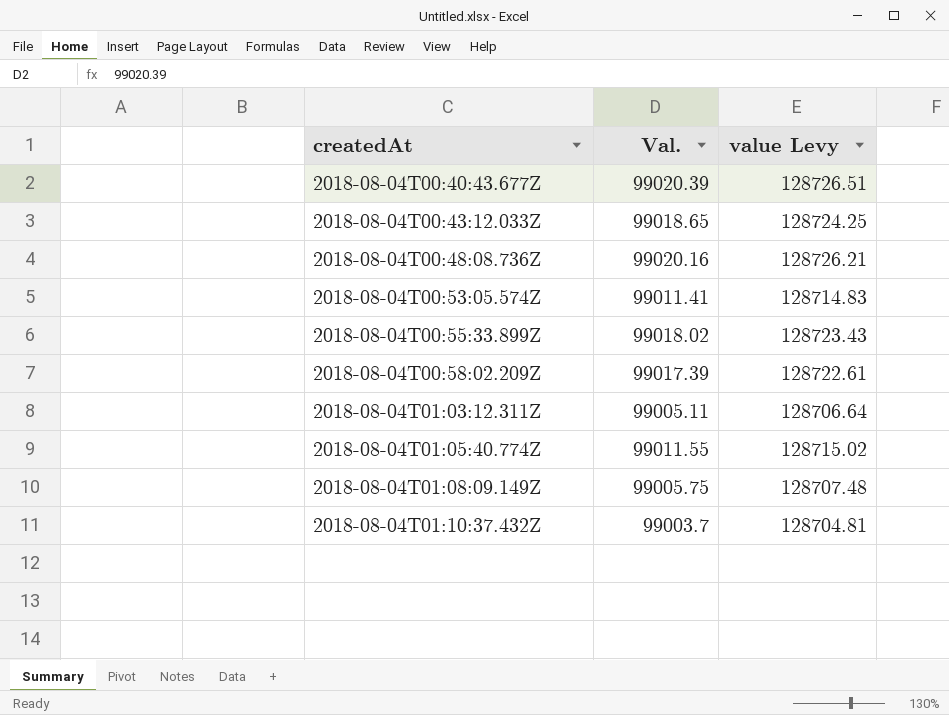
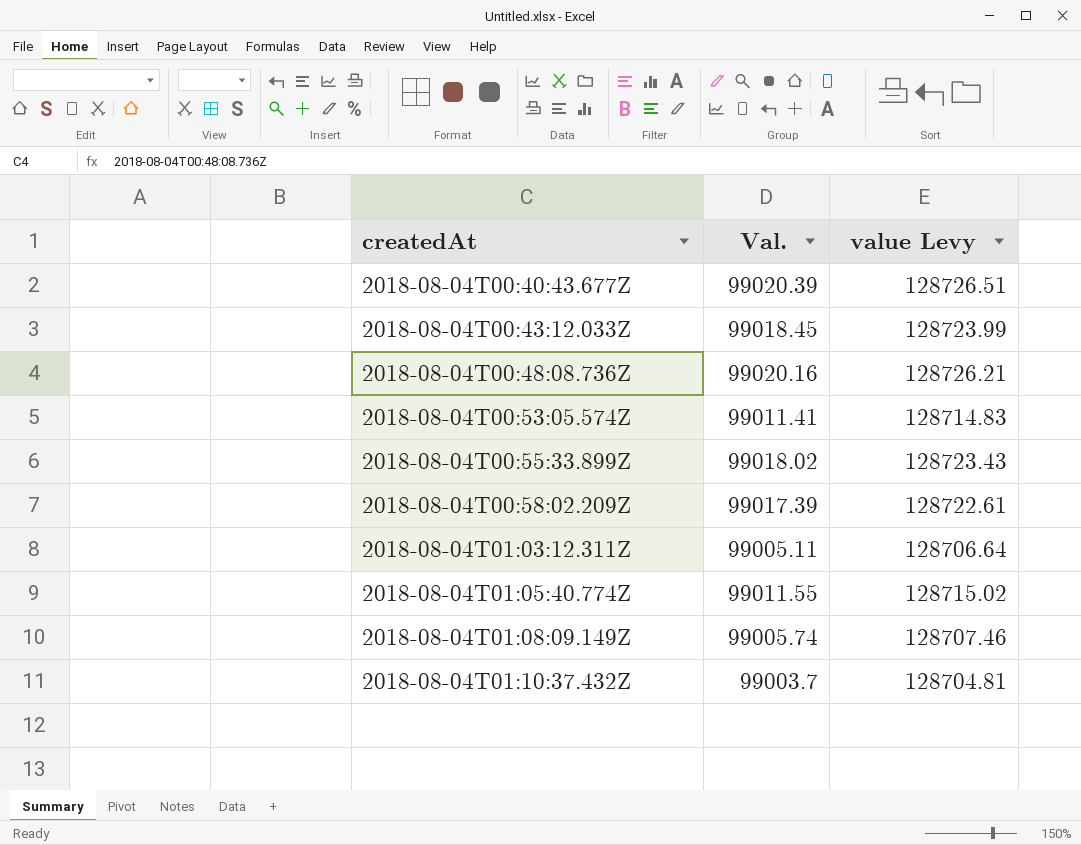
2018-08-04T00:43:12.033Z | Val.: 99018.65 -> 99018.45
2018-08-04T00:43:12.033Z | value Levy: 128724.25 -> 128723.99
2018-08-04T01:08:09.149Z | Val.: 99005.75 -> 99005.74
2018-08-04T01:08:09.149Z | value Levy: 128707.48 -> 128707.46

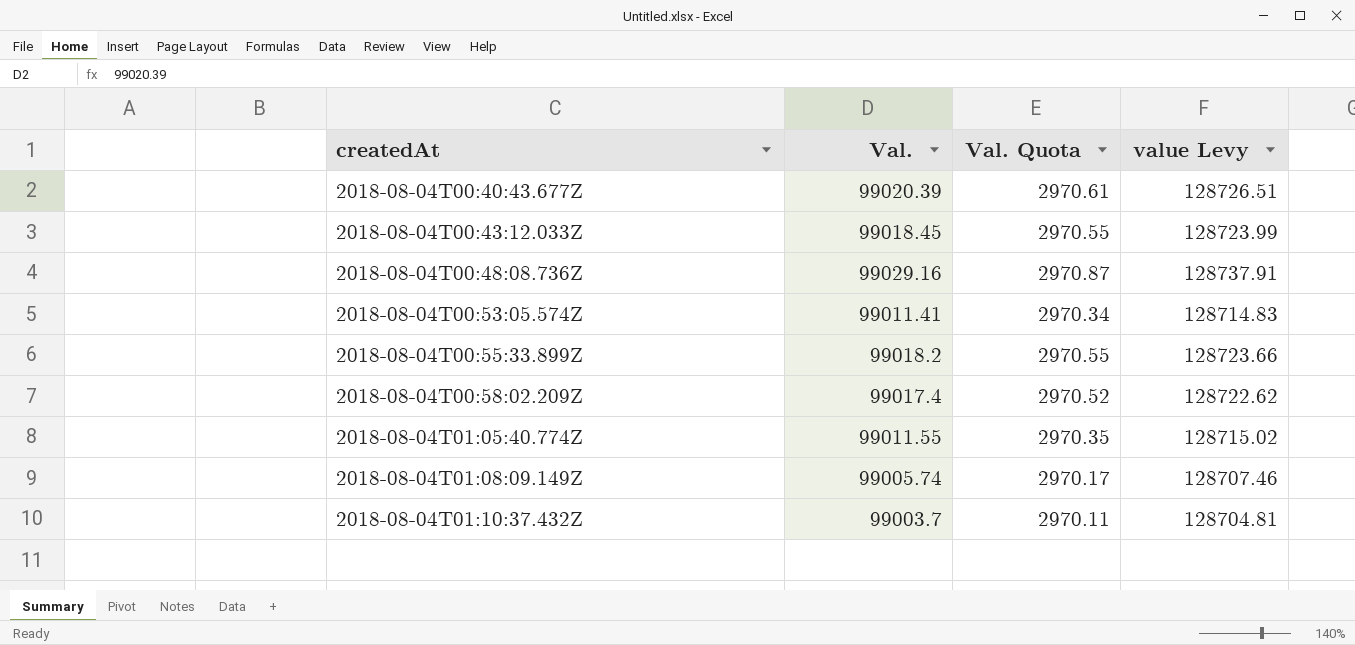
column Val. Quota | formula: none -> [Val.] * 0.03
row 2018-08-04T01:03:12.311Z: 99005.11 | 128706.64 -> none
2018-08-04T00:48:08.736Z | Val.: 99020.16 -> 99029.16
2018-08-04T00:48:08.736Z | value Levy: 128726.21 -> 128737.91
2018-08-04T00:55:33.899Z | Val.: 99018.02 -> 99018.2
2018-08-04T00:55:33.899Z | value Levy: 128723.43 -> 128723.66
2018-08-04T00:58:02.209Z | Val.: 99017.39 -> 99017.4
2018-08-04T00:58:02.209Z | value Levy: 128722.61 -> 128722.62

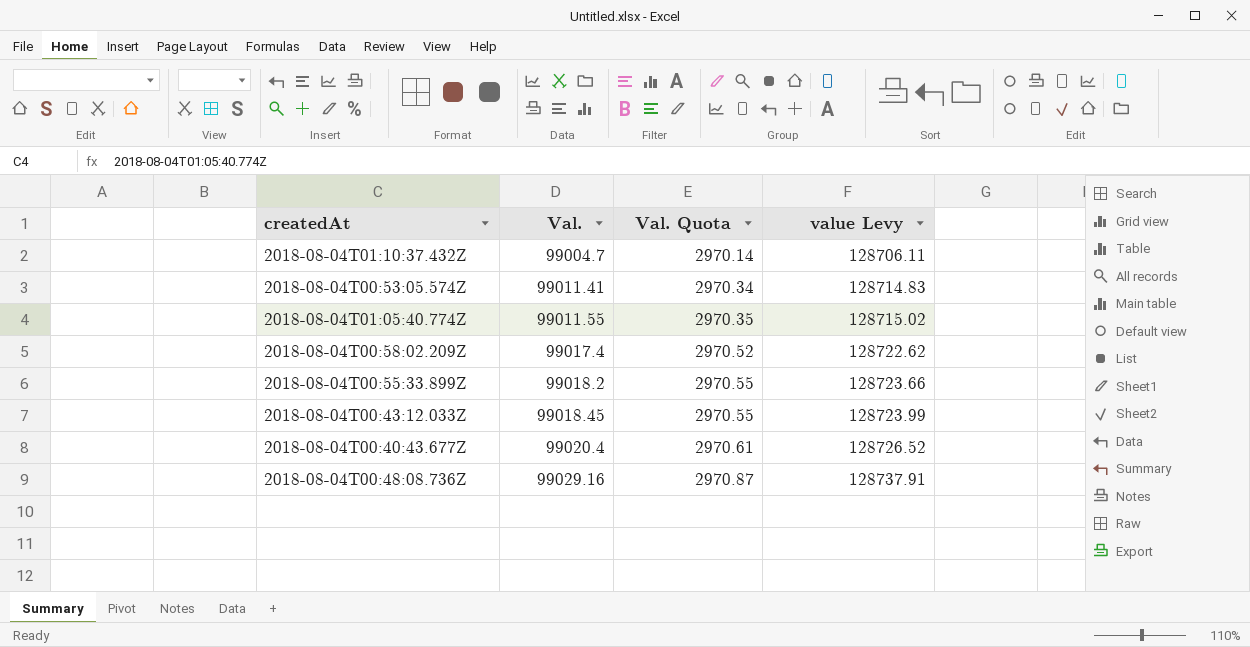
row order: createdAt ascending -> Val. ascending
row 2018-08-04T01:08:09.149Z: 99005.74 | 2970.17 | 128707.46 -> none
2018-08-04T01:10:37.432Z | Val.: 99003.7 -> 99004.7
2018-08-04T01:10:37.432Z | Val. Quota: 2970.11 -> 2970.14
2018-08-04T01:10:37.432Z | value Levy: 128704.81 -> 128706.11
2018-08-04T00:40:43.677Z | Val.: 99020.39 -> 99020.4
2018-08-04T00:40:43.677Z | value Levy: 128726.51 -> 128726.52

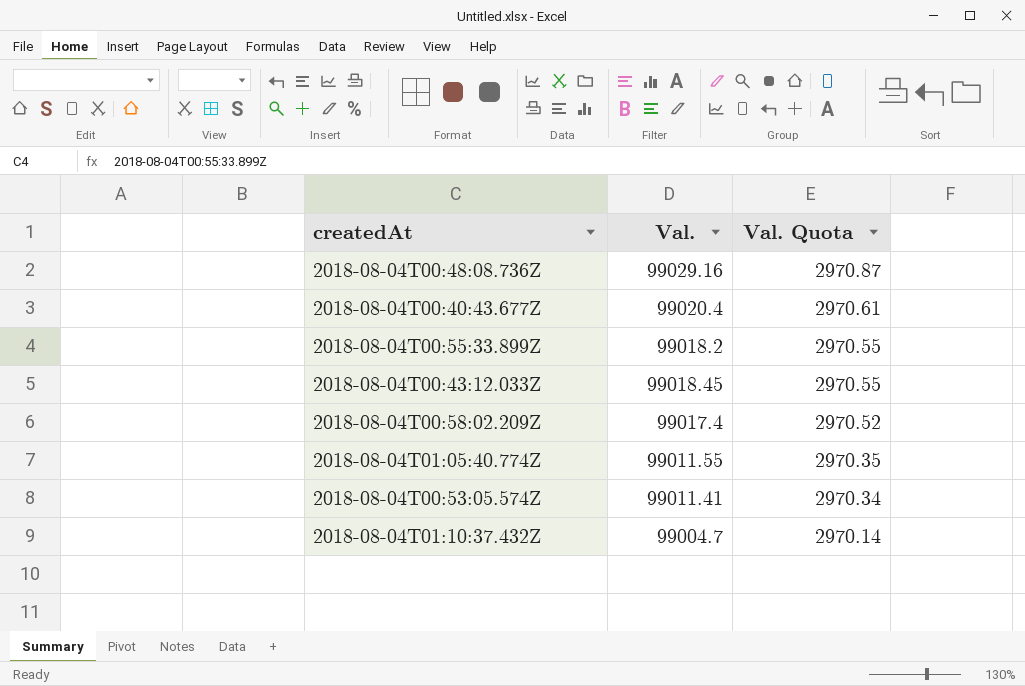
row order: Val. ascending -> Val. Quota descending
column value Levy | formula: [Val.] * 1.3 -> none

